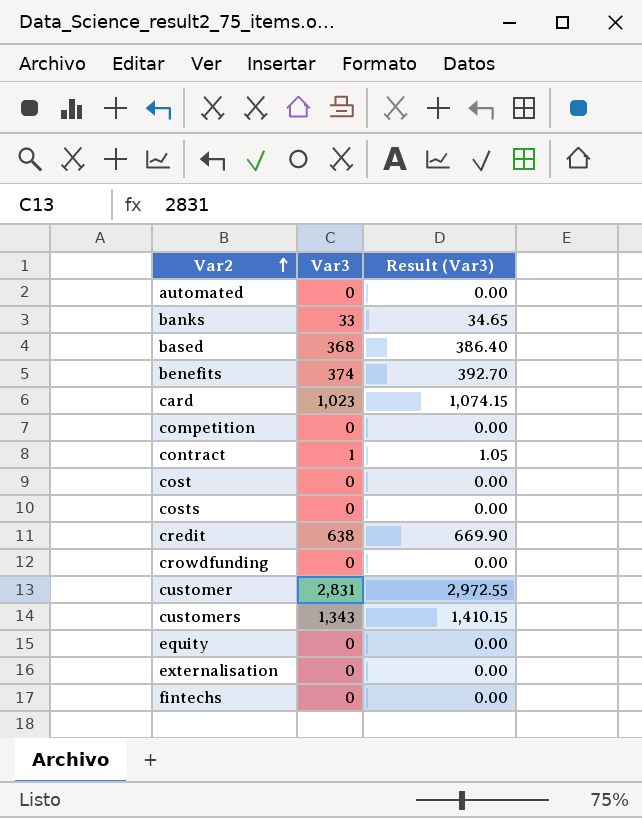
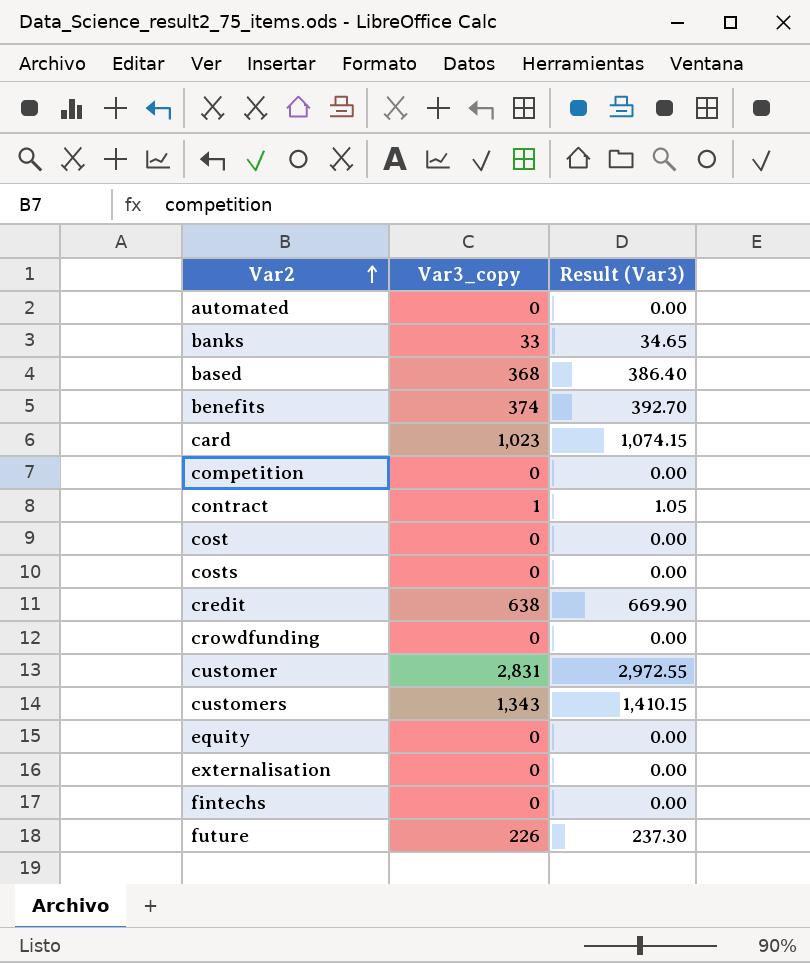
column name: Var3 -> Var3_copy
row future: none -> 226 | 237.30

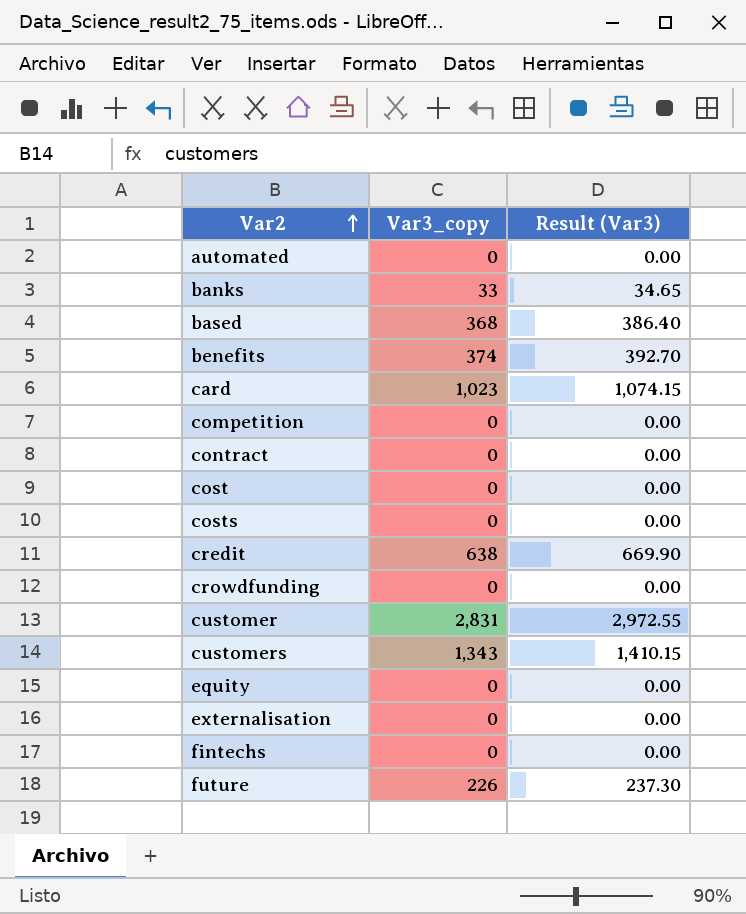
contract | Var3_copy: 1 -> 0
contract | Result (Var3): 1.05 -> 0.00

